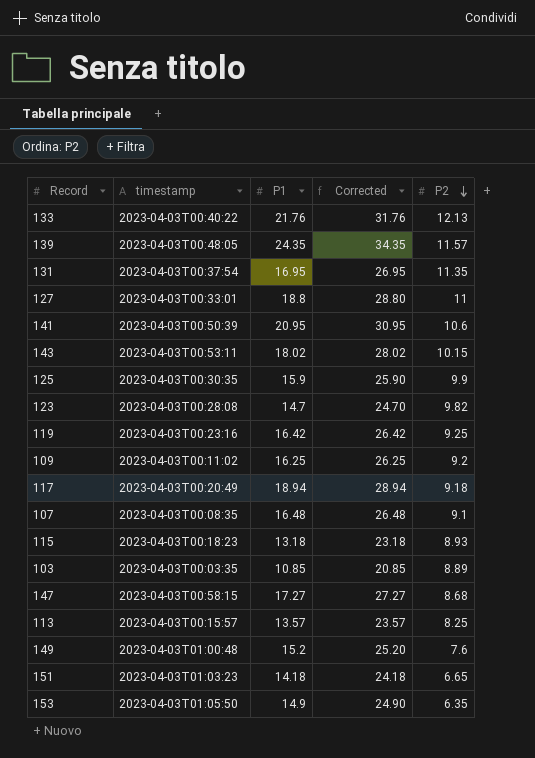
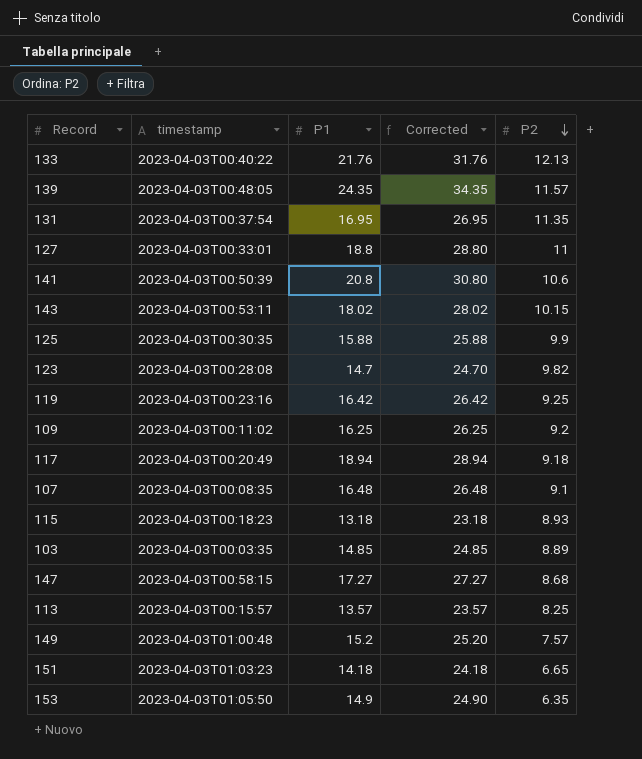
141 | P1: 20.95 -> 20.8
141 | Corrected: 30.95 -> 30.80
125 | P1: 15.9 -> 15.88
125 | Corrected: 25.90 -> 25.88
103 | P1: 10.85 -> 14.85
103 | Corrected: 20.85 -> 24.85
149 | P2: 7.6 -> 7.57

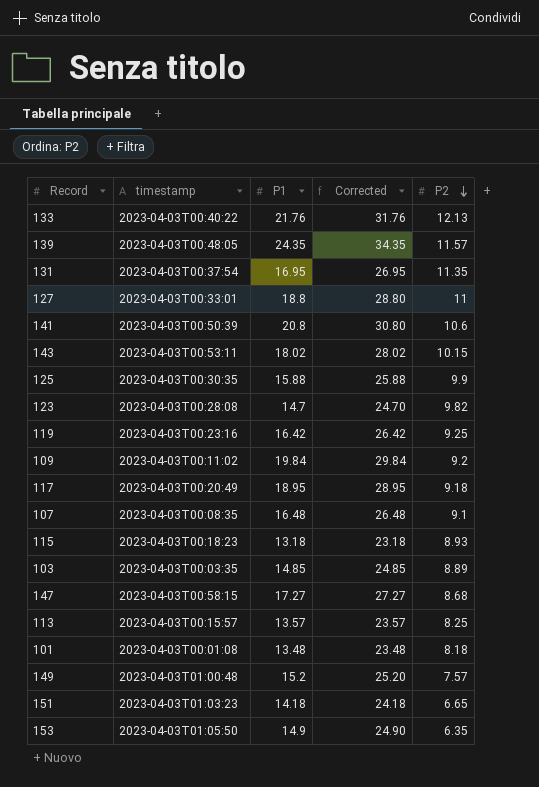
109 | P1: 16.25 -> 19.84
109 | Corrected: 26.25 -> 29.84
117 | P1: 18.94 -> 18.95
117 | Corrected: 28.94 -> 28.95
row 101: none -> 2023-04-03T00:01:08 | 13.48 | 23.48 | 8.18

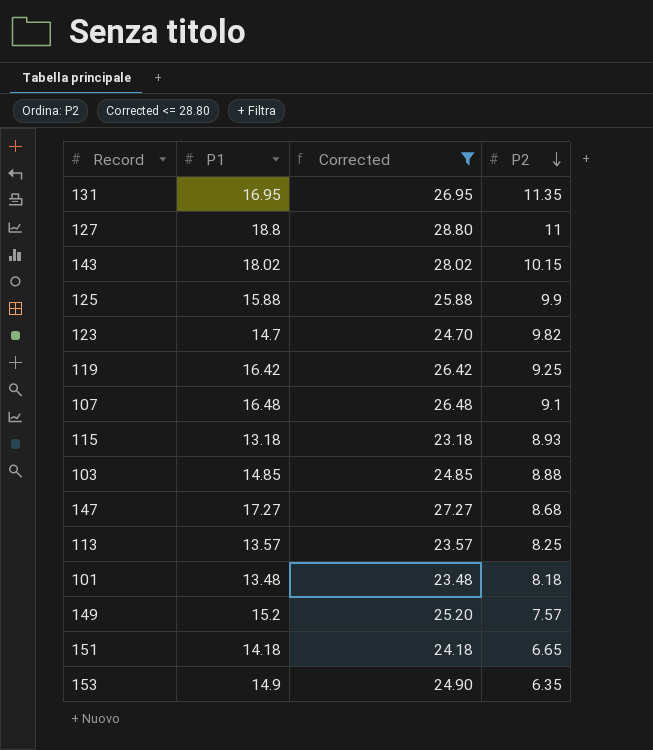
filter: none -> Corrected <= 28.80
column timestamp | position: 2 -> none
103 | P2: 8.89 -> 8.88

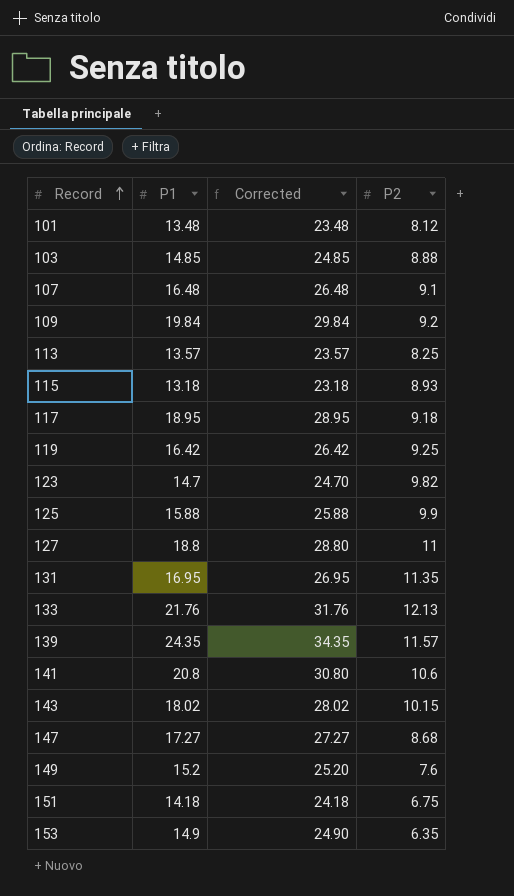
filter: Corrected <= 28.80 -> none
row order: P2 descending -> Record ascending
101 | P2: 8.18 -> 8.12
149 | P2: 7.57 -> 7.6
151 | P2: 6.65 -> 6.75

